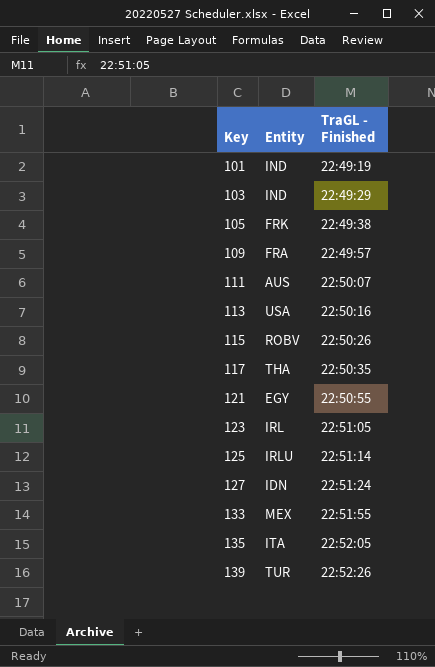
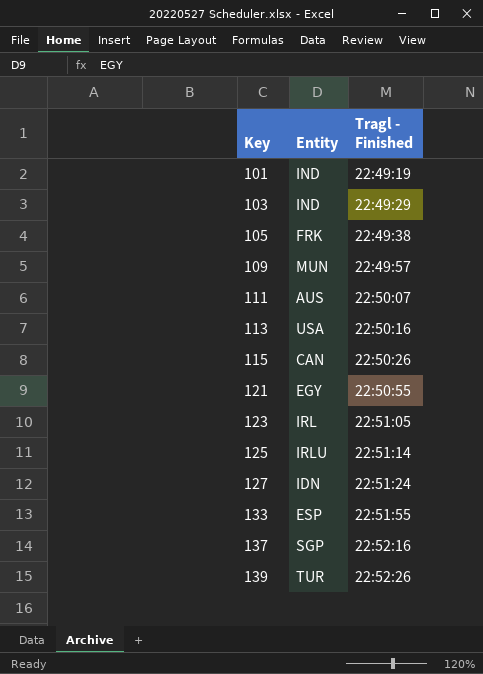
column name: TraGL - Finished -> Tragl - Finished
row 117: THA | 22:50:35 -> none
row 135: ITA | 22:52:05 -> none
109 | Entity: FRA -> MUN
115 | Entity: ROBV -> CAN
133 | Entity: MEX -> ESP
row 137: none -> SGP | 22:52:16

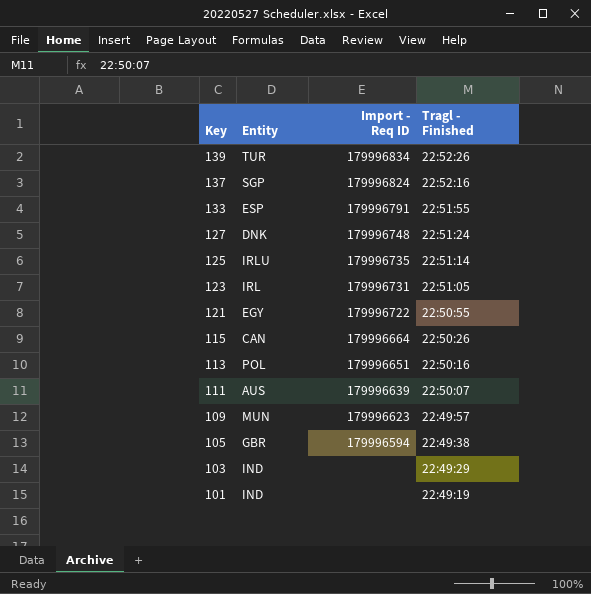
row order: Key ascending -> Key descending
column Import - Req ID | position: none -> 3
127 | Entity: IDN -> DNK
113 | Entity: USA -> POL
105 | Entity: FRK -> GBR

